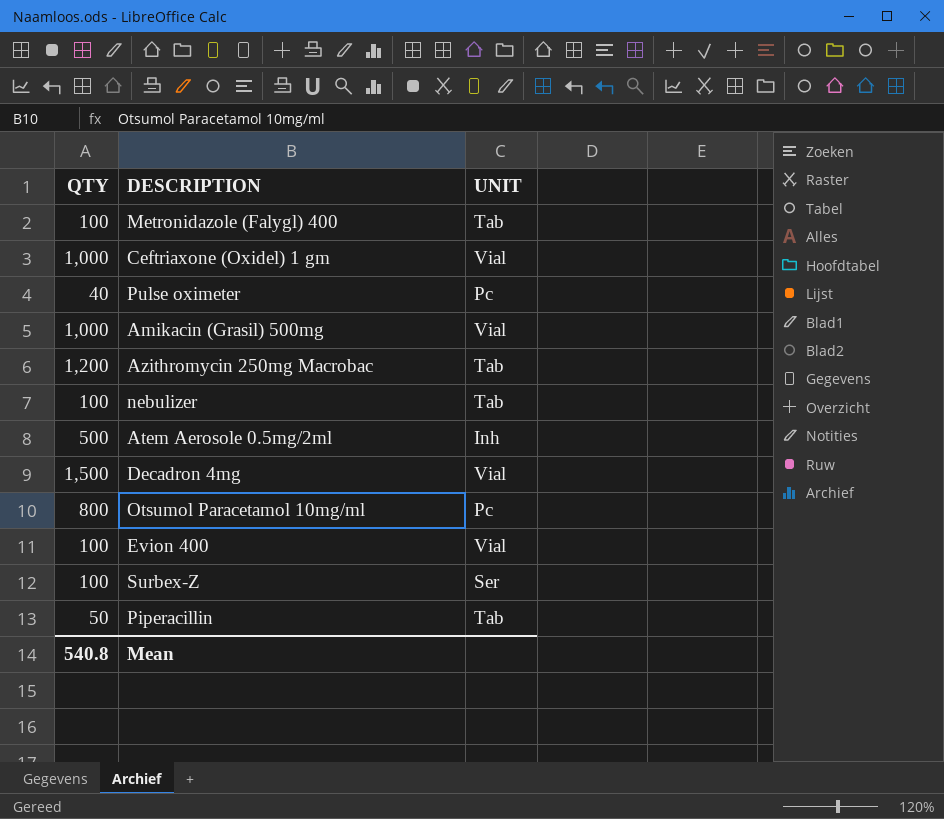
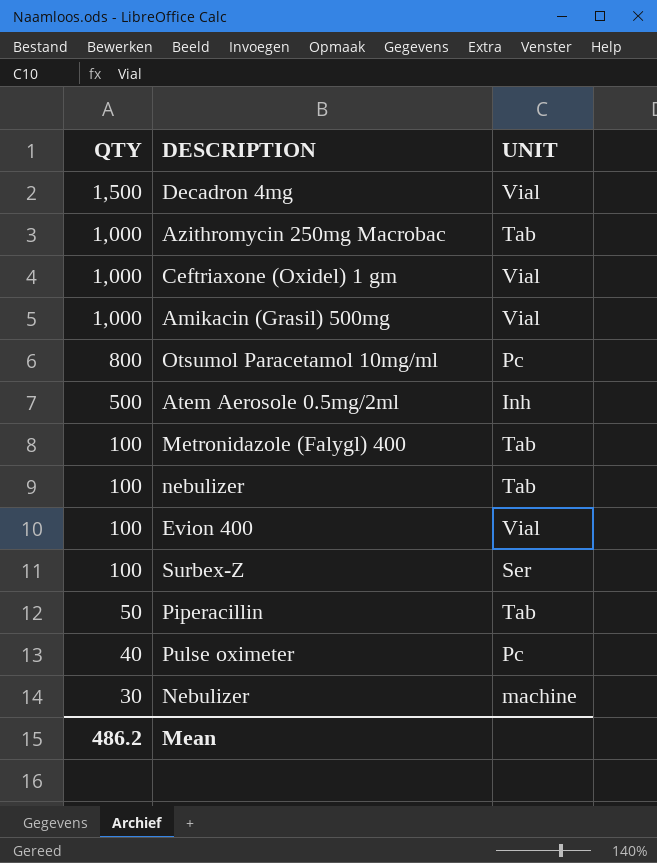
row order: none -> QTY descending
Azithromycin 250mg Macrobac | QTY: 1,200 -> 1,000
row Nebulizer: none -> 30 | machine
Mean | QTY: 540.8 -> 486.2

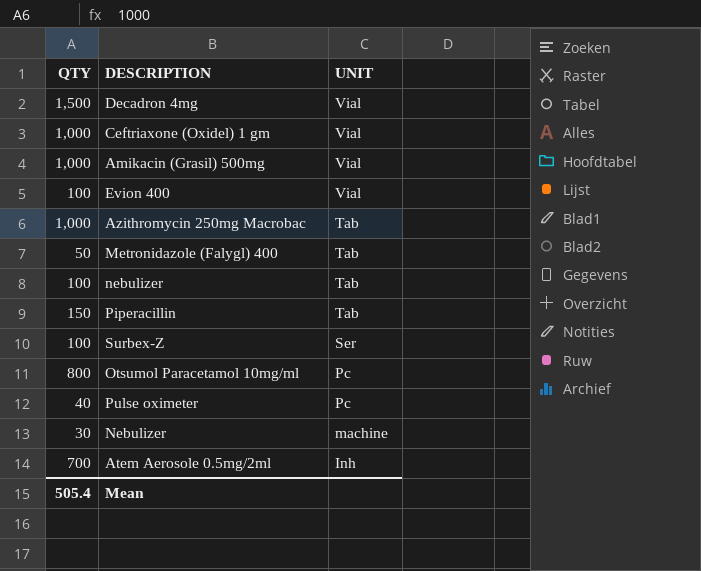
row order: QTY descending -> UNIT descending
Metronidazole (Falygl) 400 | QTY: 100 -> 50
Piperacillin | QTY: 50 -> 150
Atem Aerosole 0.5mg/2ml | QTY: 500 -> 700
Mean | QTY: 486.2 -> 505.4

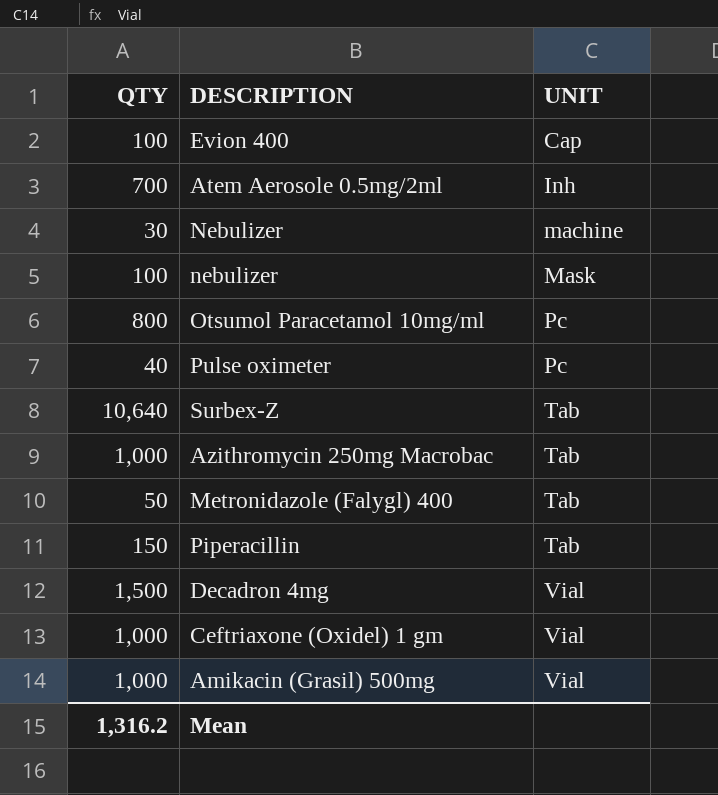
row order: UNIT descending -> UNIT ascending
Evion 400 | UNIT: Vial -> Cap
nebulizer | UNIT: Tab -> Mask
Surbex-Z | QTY: 100 -> 10,640
Surbex-Z | UNIT: Ser -> Tab
Mean | QTY: 505.4 -> 1,316.2

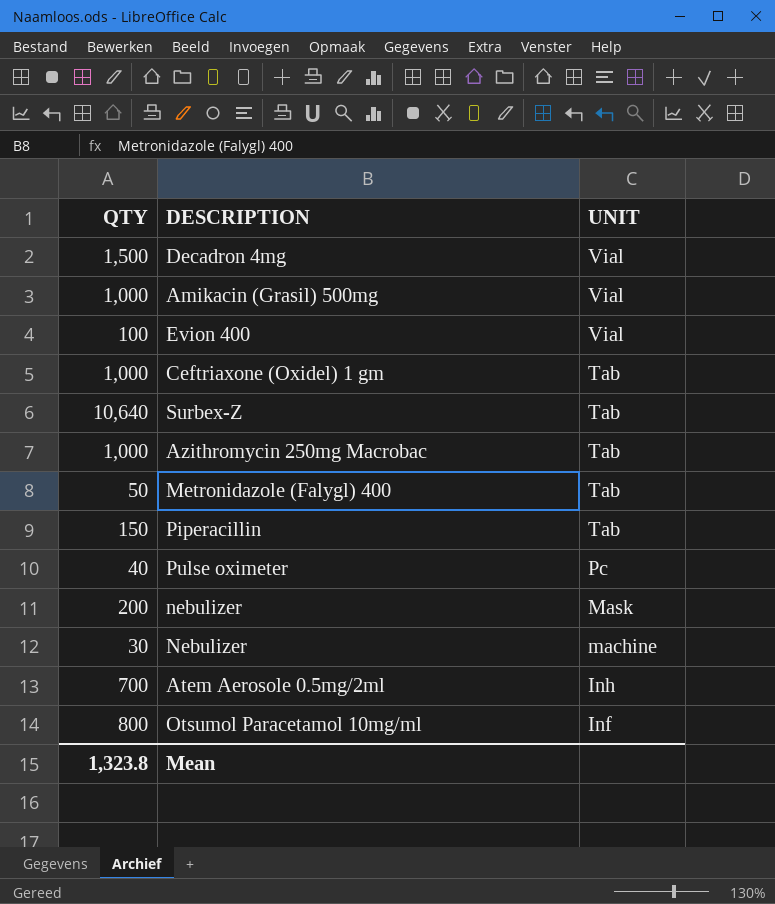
row order: UNIT ascending -> UNIT descending
Evion 400 | UNIT: Cap -> Vial
Ceftriaxone (Oxidel) 1 gm | UNIT: Vial -> Tab
nebulizer | QTY: 100 -> 200
Otsumol Paracetamol 10mg/ml | UNIT: Pc -> Inf
Mean | QTY: 1,316.2 -> 1,323.8

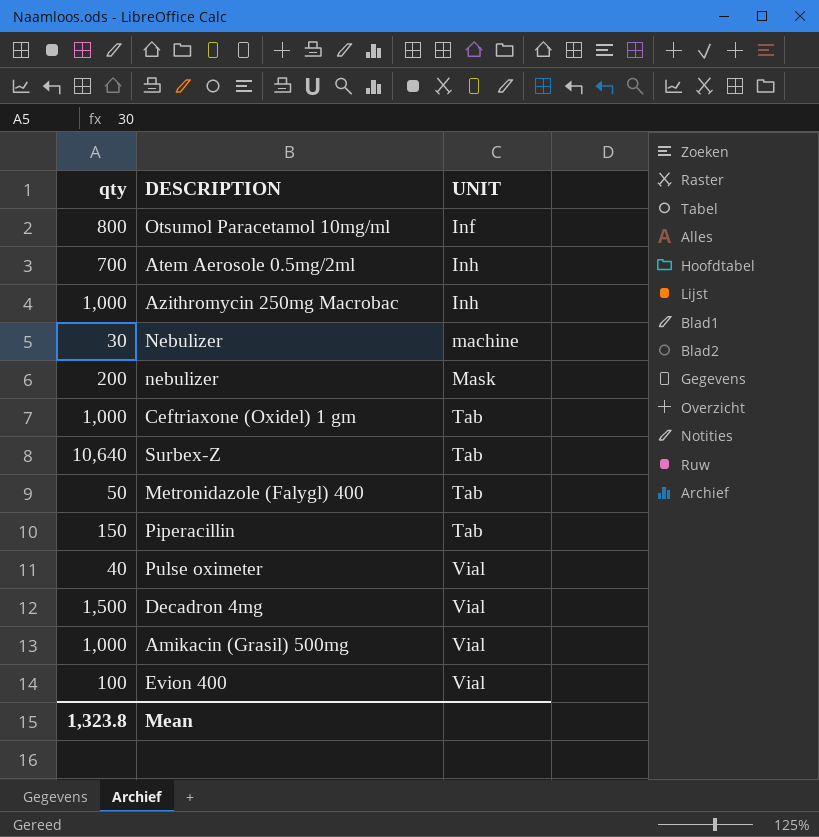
row order: UNIT descending -> UNIT ascending
column name: QTY -> qty
Azithromycin 250mg Macrobac | UNIT: Tab -> Inh
Pulse oximeter | UNIT: Pc -> Vial

